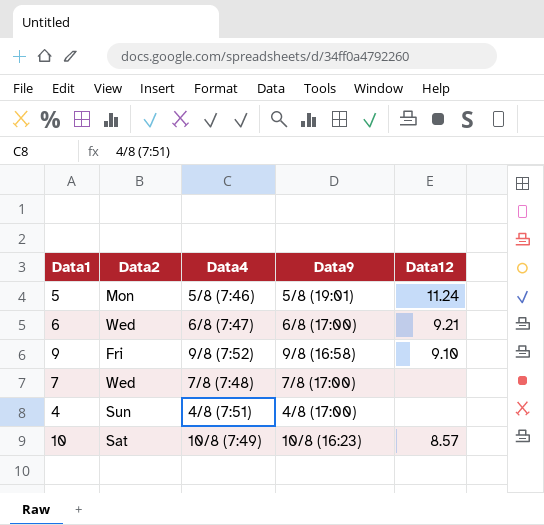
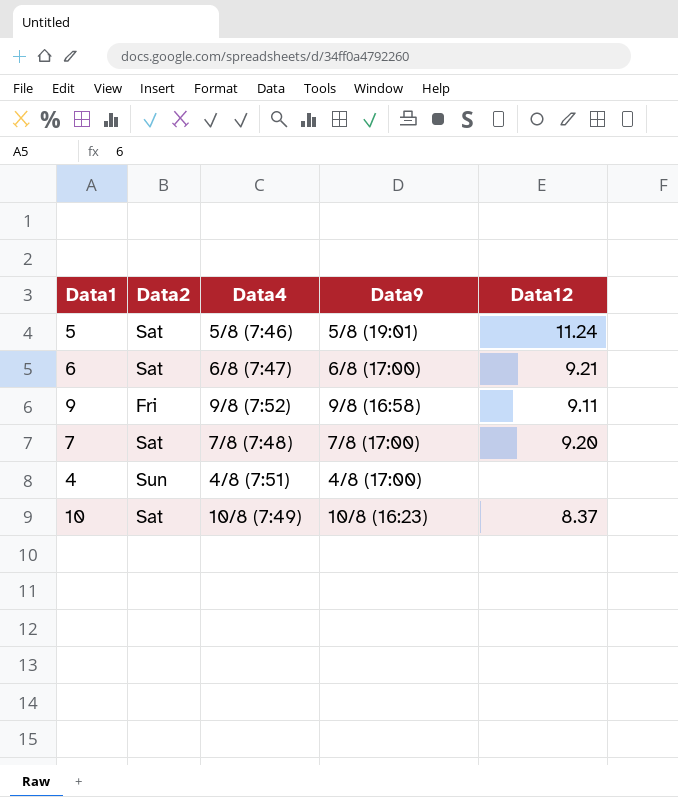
5 | Data2: Mon -> Sat
6 | Data2: Wed -> Sat
9 | Data12: 9.10 -> 9.11
7 | Data2: Wed -> Sat
7 | Data12: none -> 9.20
10 | Data12: 8.57 -> 8.37

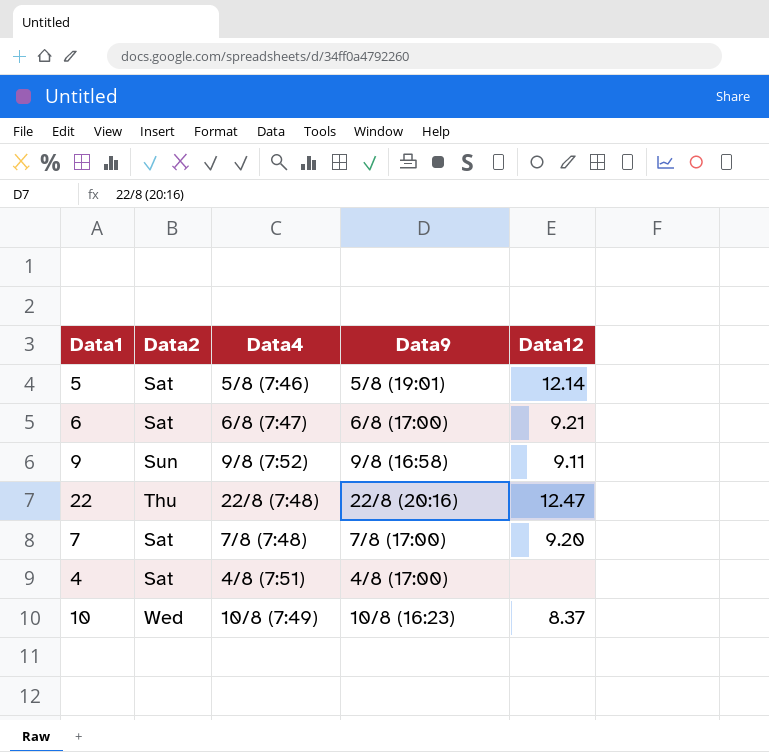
5 | Data12: 11.24 -> 12.14
9 | Data2: Fri -> Sun
row 22: none -> Thu | 22/8 (7:48) | 22/8 (20:16) | 12.47
4 | Data2: Sun -> Sat
10 | Data2: Sat -> Wed

